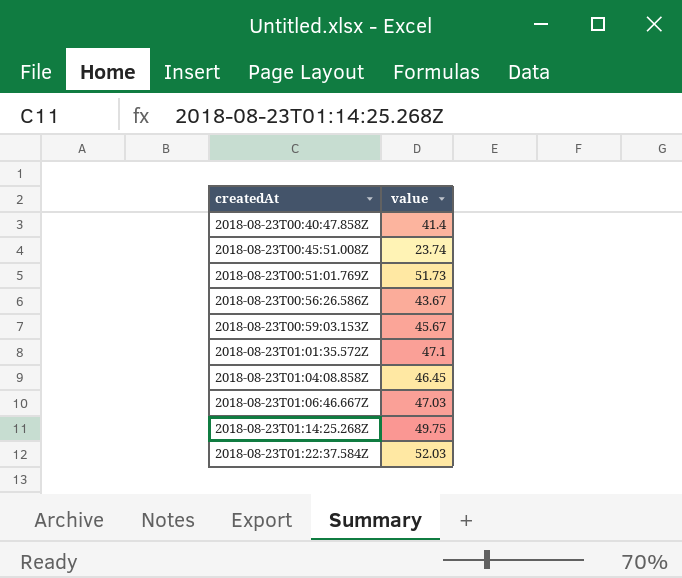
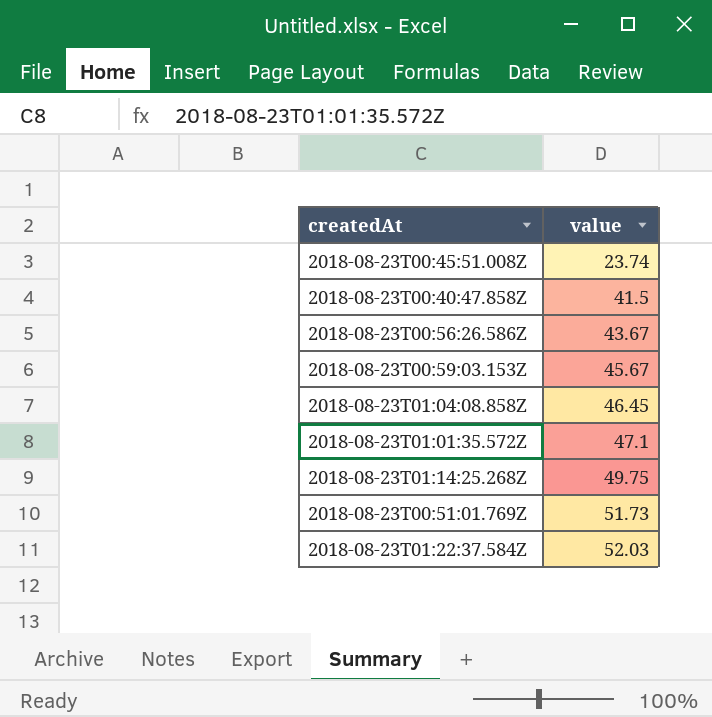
row order: createdAt ascending -> value ascending
row 2018-08-23T01:06:46.667Z: 47.03 -> none
2018-08-23T00:40:47.858Z | value: 41.4 -> 41.5

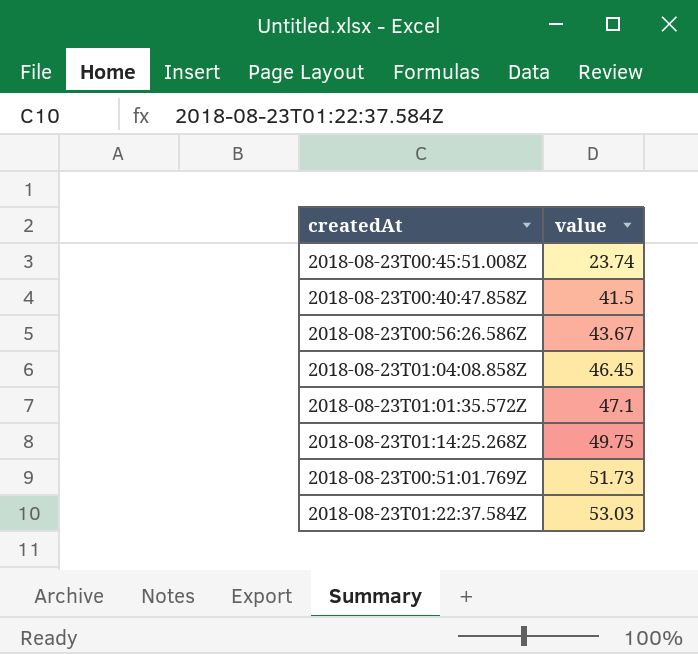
row 2018-08-23T00:59:03.153Z: 45.67 -> none
2018-08-23T01:22:37.584Z | value: 52.03 -> 53.03

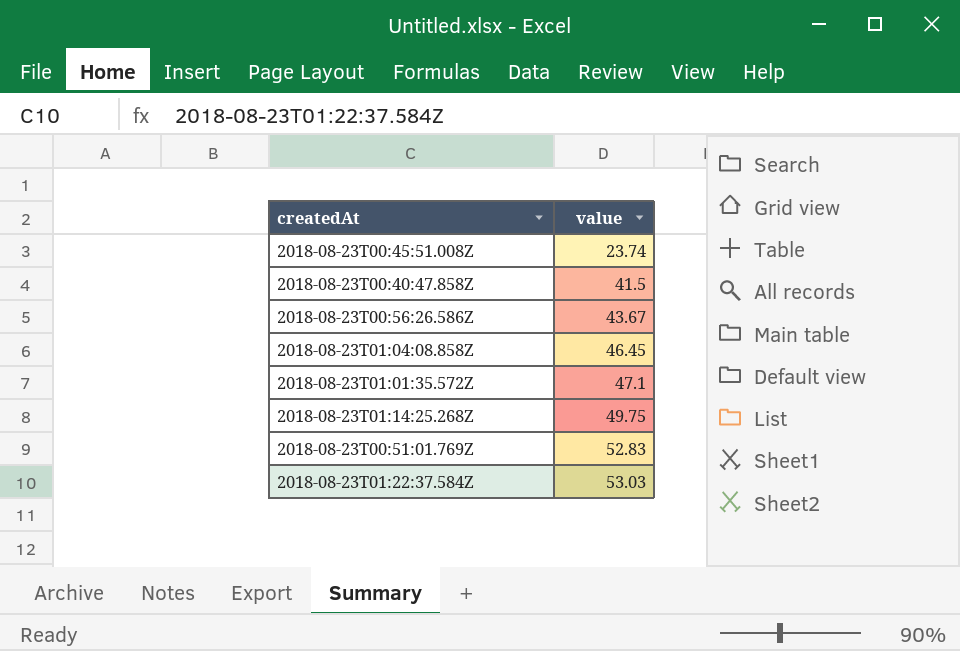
2018-08-23T00:51:01.769Z | value: 51.73 -> 52.83

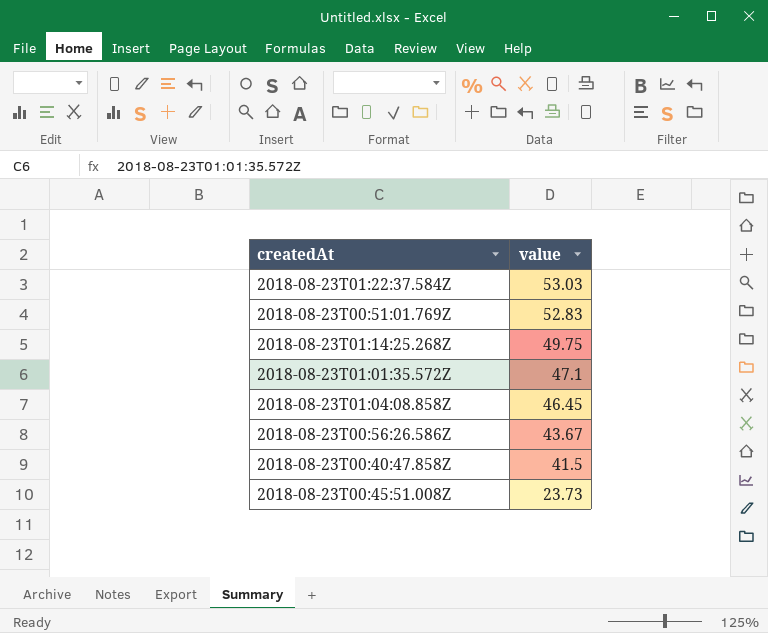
row order: value ascending -> value descending
2018-08-23T00:45:51.008Z | value: 23.74 -> 23.73

